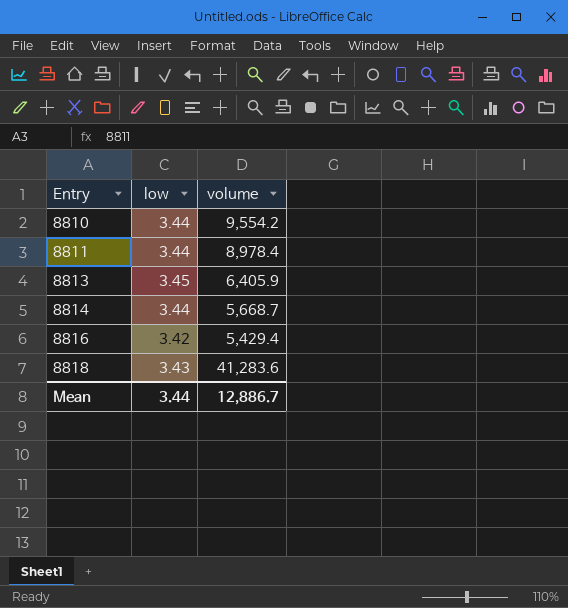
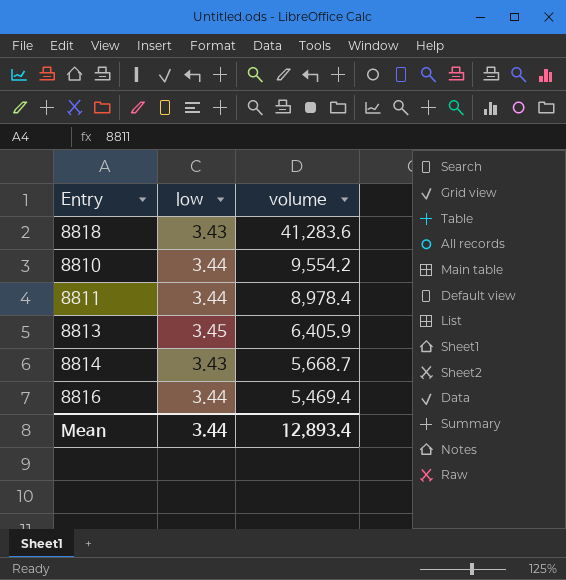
row order: Entry ascending -> volume descending
8814 | low: 3.44 -> 3.43
8816 | low: 3.42 -> 3.44
8816 | volume: 5,429.4 -> 5,469.4
Mean | volume: 12,886.7 -> 12,893.4

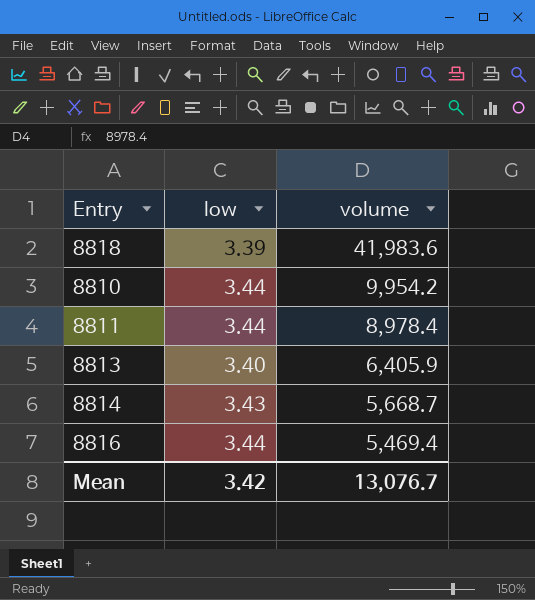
8818 | low: 3.43 -> 3.39
8818 | volume: 41,283.6 -> 41,983.6
8810 | volume: 9,554.2 -> 9,954.2
8813 | low: 3.45 -> 3.40
Mean | low: 3.44 -> 3.42
Mean | volume: 12,893.4 -> 13,076.7

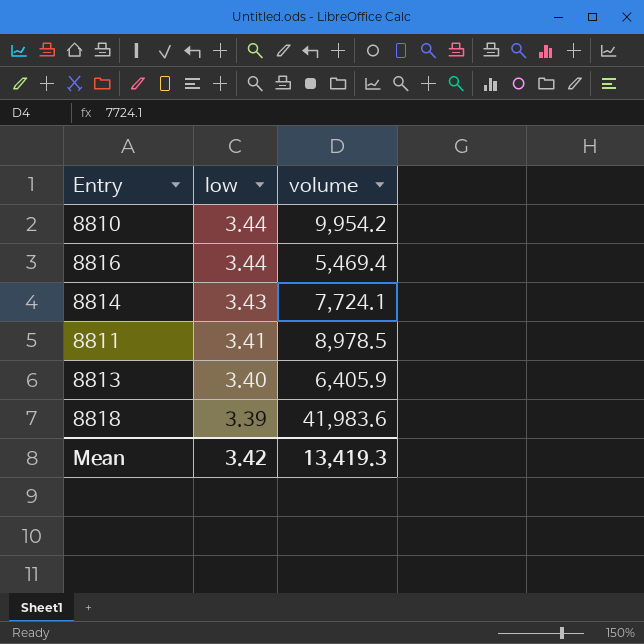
row order: volume descending -> low descending
8814 | volume: 5,668.7 -> 7,724.1
8811 | low: 3.44 -> 3.41
8811 | volume: 8,978.4 -> 8,978.5
Mean | volume: 13,076.7 -> 13,419.3

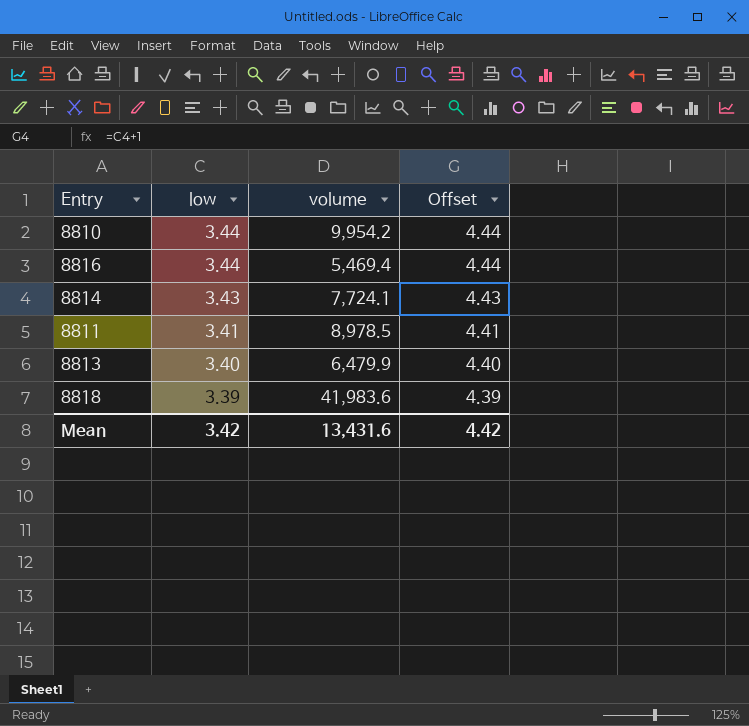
column Offset | formula: none -> [low] + 1
8813 | volume: 6,405.9 -> 6,479.9
Mean | volume: 13,419.3 -> 13,431.6

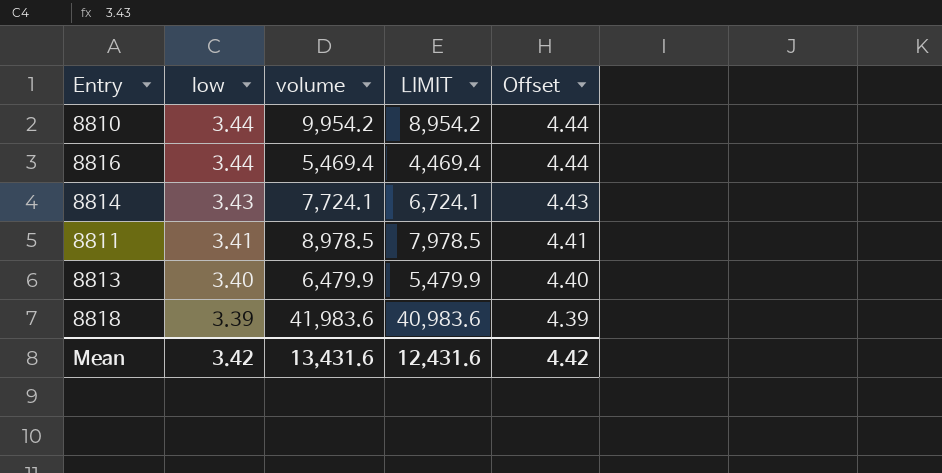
column LIMIT | formula: none -> [volume] - 1000

